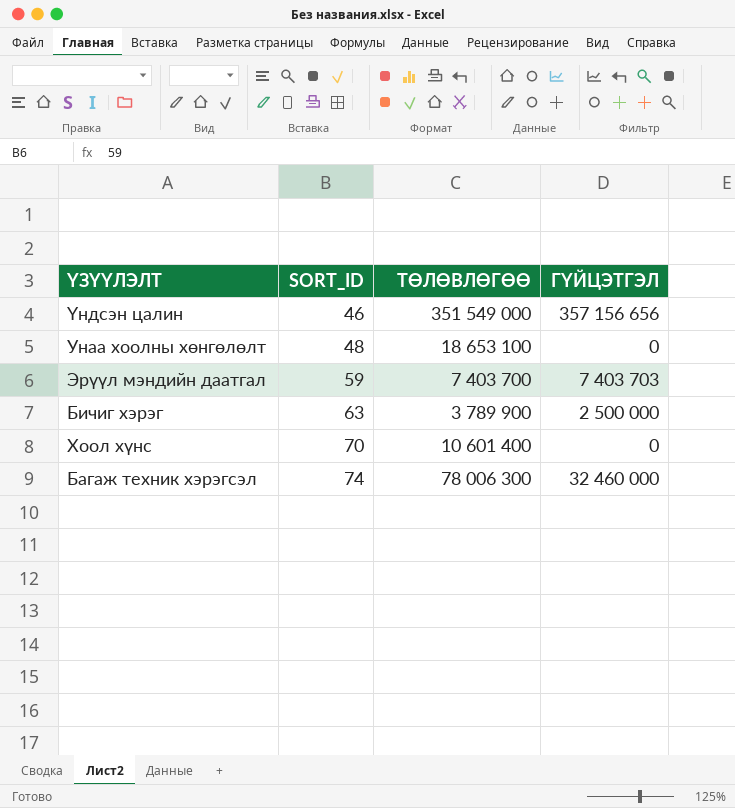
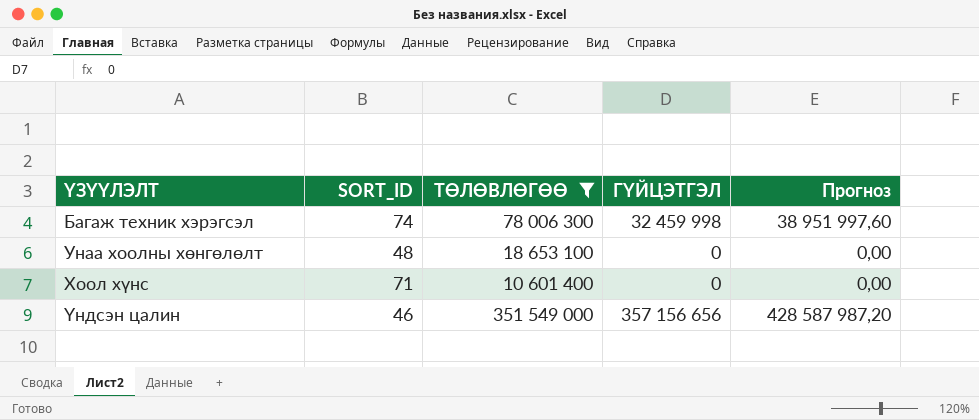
filter: none -> ТӨЛӨВЛӨГӨӨ >= 10 601 400
row order: SORT_ID ascending -> ҮЗҮҮЛЭЛТ ascending
column Прогноз | formula: none -> [ГҮЙЦЭТГЭЛ] * 1,2
Багаж техник хэрэгсэл | ГҮЙЦЭТГЭЛ: 32 460 000 -> 32 459 998
Хоол хүнс | SORT_ID: 70 -> 71

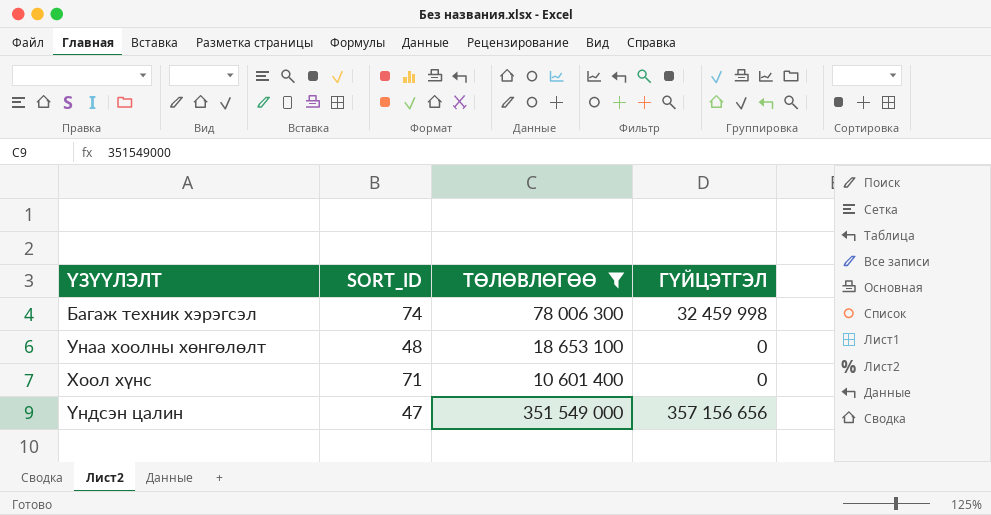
column Прогноз | formula: [ГҮЙЦЭТГЭЛ] * 1,2 -> none
Үндсэн цалин | SORT_ID: 46 -> 47

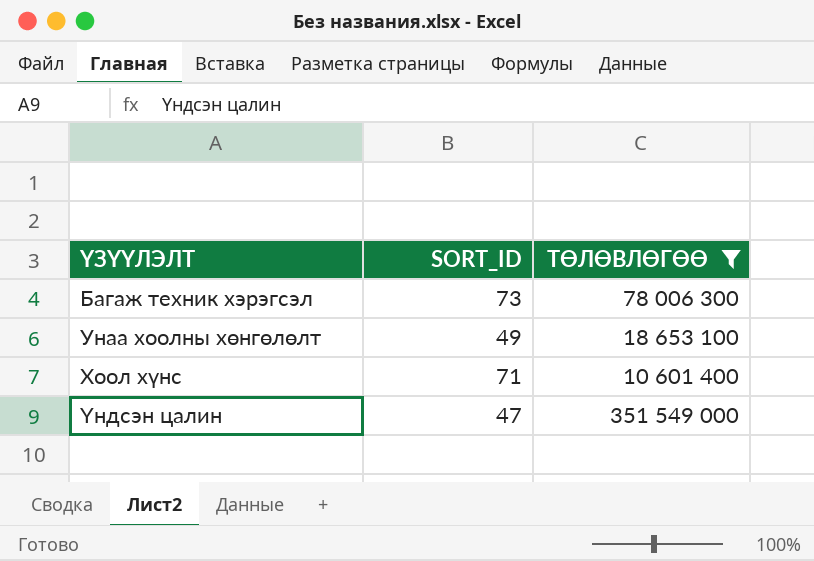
column ГҮЙЦЭТГЭЛ | position: 4 -> none
Багаж техник хэрэгсэл | SORT_ID: 74 -> 73
Унаа хоолны хөнгөлөлт | SORT_ID: 48 -> 49

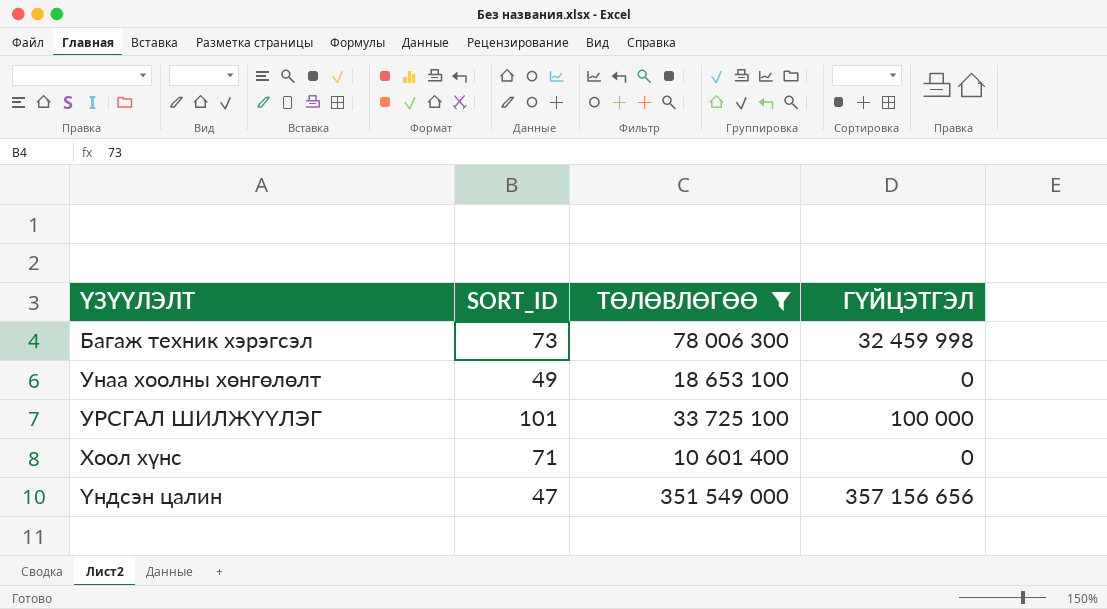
column ГҮЙЦЭТГЭЛ | position: none -> 4
row УРСГАЛ ШИЛЖҮҮЛЭГ: none -> 101 | 33 725 100 | 100 000

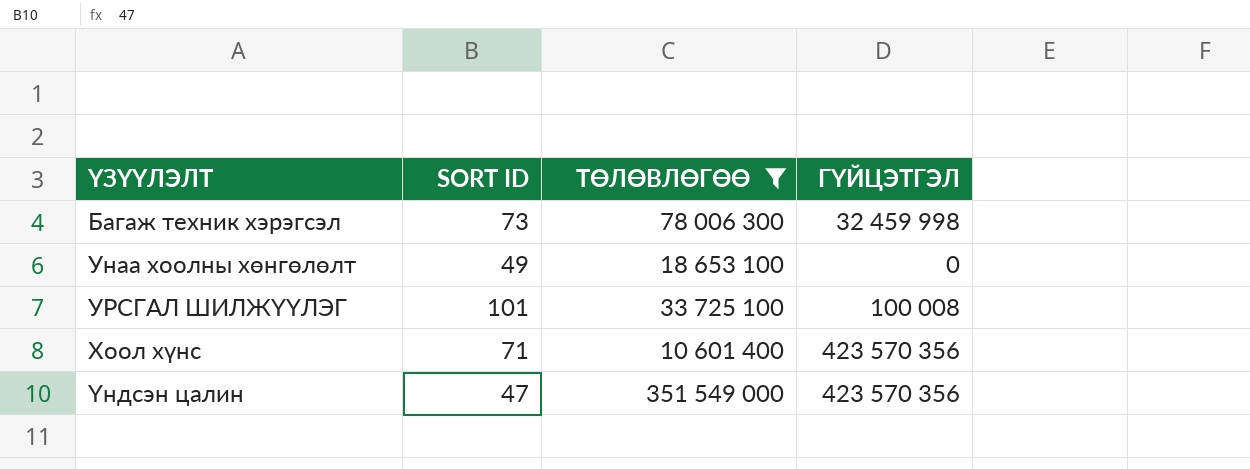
column name: SORT_ID -> SORT ID
УРСГАЛ ШИЛЖҮҮЛЭГ | ГҮЙЦЭТГЭЛ: 100 000 -> 100 008
Хоол хүнс | ГҮЙЦЭТГЭЛ: 0 -> 423 570 356
Үндсэн цалин | ГҮЙЦЭТГЭЛ: 357 156 656 -> 423 570 356

